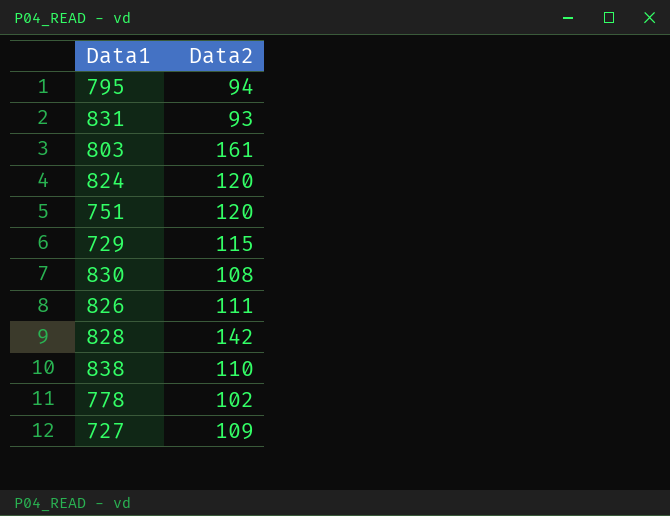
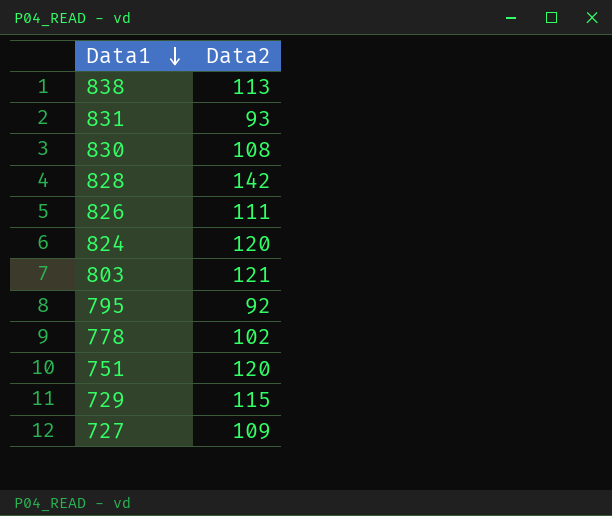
row order: none -> Data1 descending
838 | Data2: 110 -> 113
803 | Data2: 161 -> 121
795 | Data2: 94 -> 92

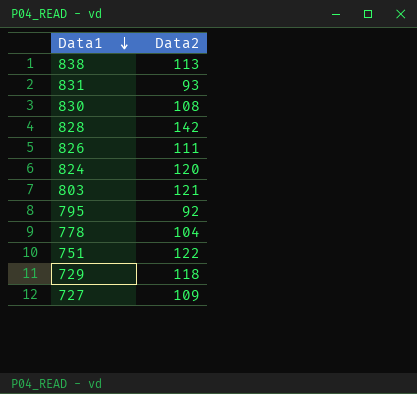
778 | Data2: 102 -> 104
751 | Data2: 120 -> 122
729 | Data2: 115 -> 118

